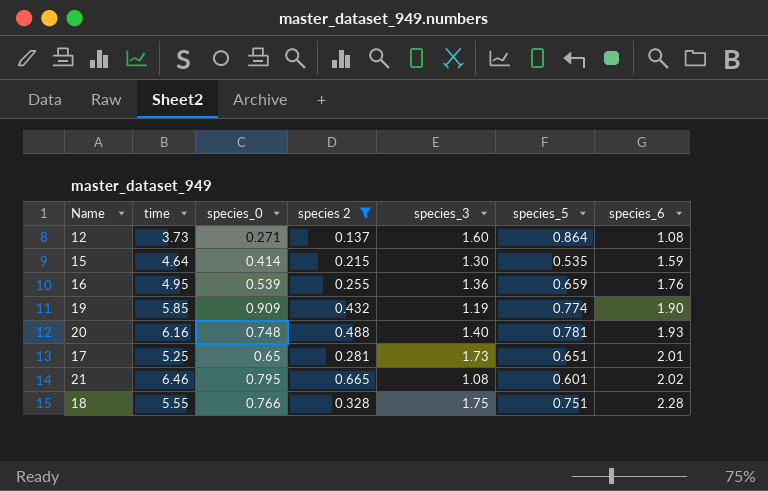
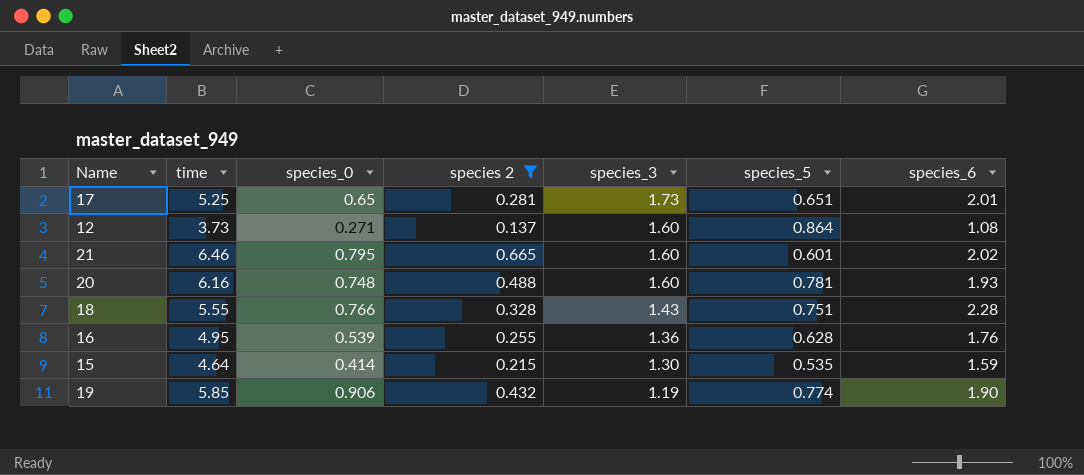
row order: species_6 ascending -> species_3 descending
21 | species_3: 1.08 -> 1.60
20 | species_3: 1.40 -> 1.60
18 | species_3: 1.75 -> 1.43
16 | species_5: 0.659 -> 0.628
19 | species_0: 0.909 -> 0.906

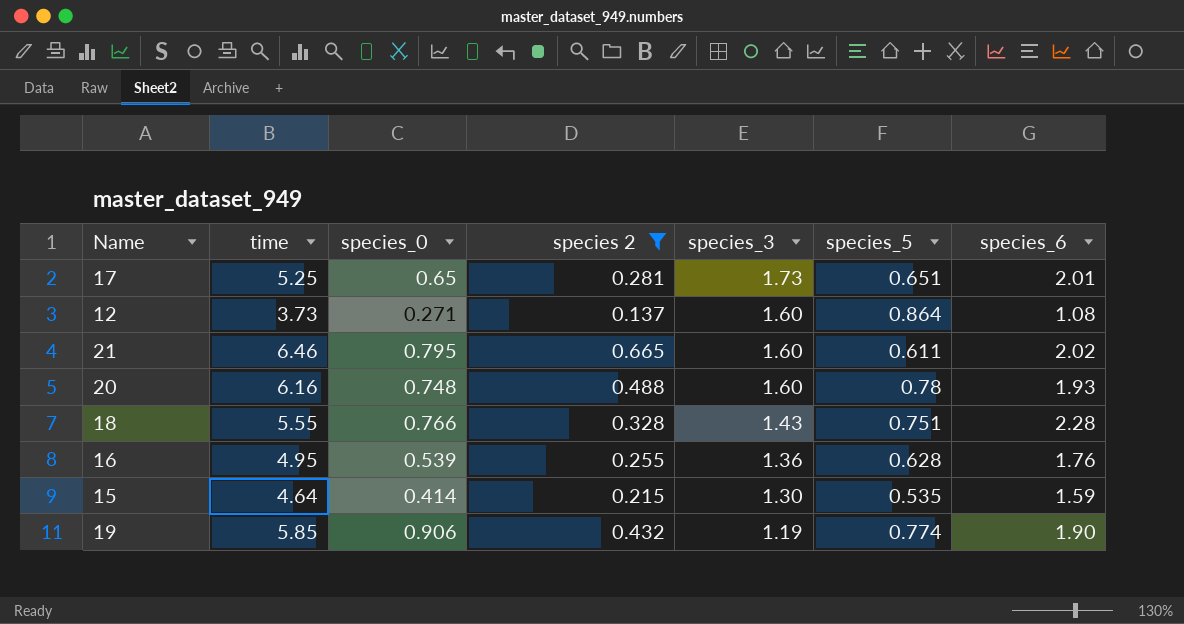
21 | species_5: 0.601 -> 0.611
20 | species_5: 0.781 -> 0.78

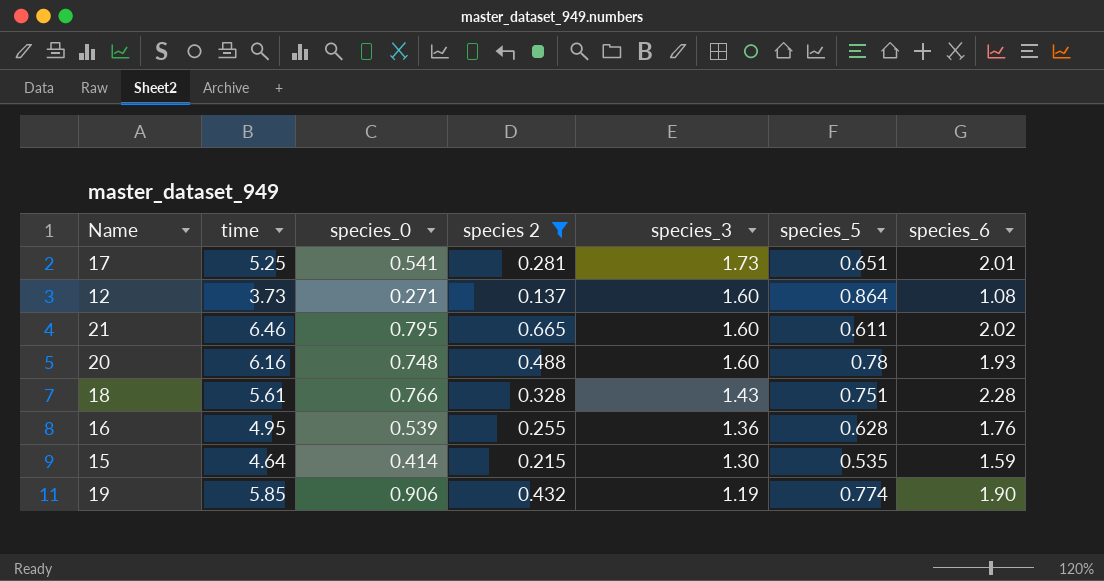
17 | species_0: 0.65 -> 0.541
18 | time: 5.55 -> 5.61

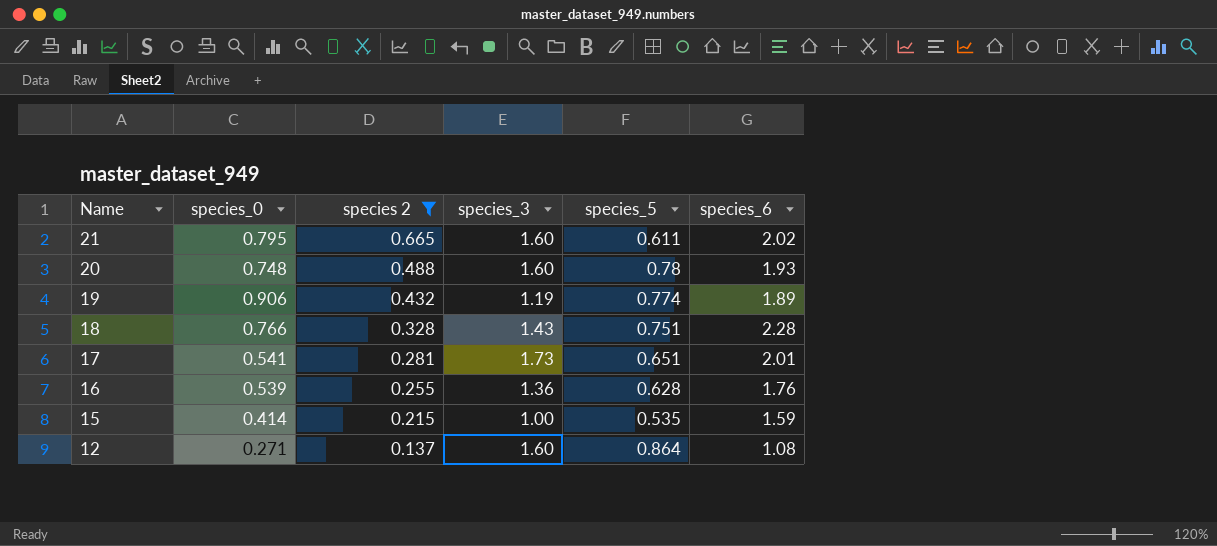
row order: species_3 descending -> Name descending
column time | position: 2 -> none
19 | species_6: 1.90 -> 1.89
15 | species_3: 1.30 -> 1.00

